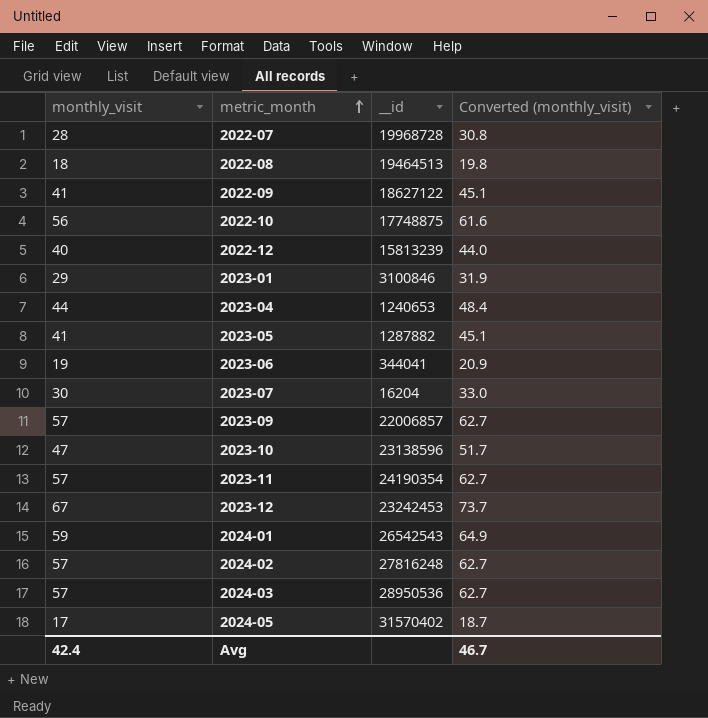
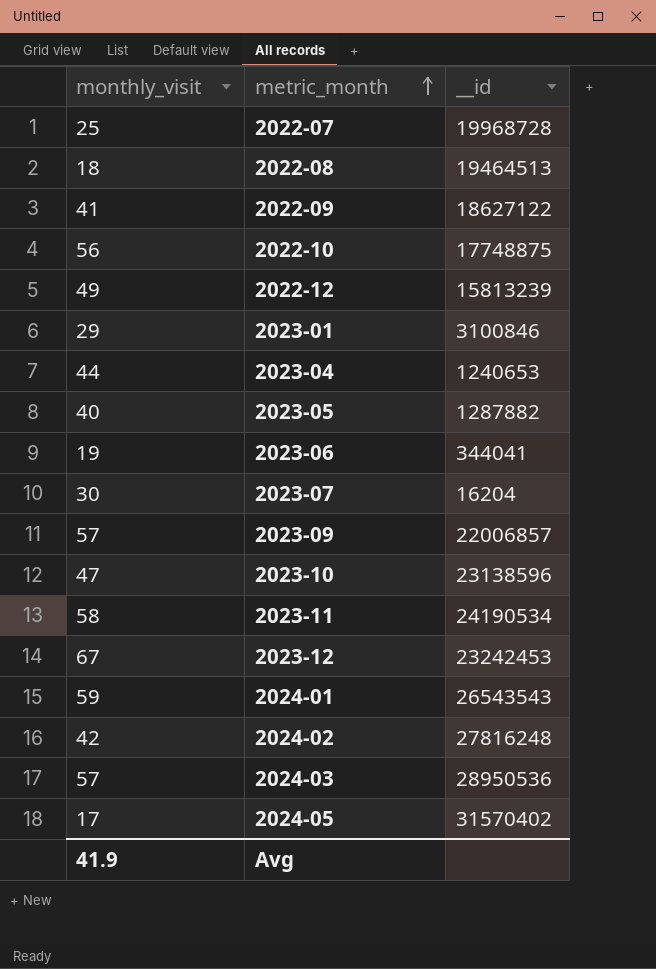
column Converted (monthly_visit) | formula: [monthly_visit] * 1.1 -> none
2022-07 | monthly_visit: 28 -> 25
2022-12 | monthly_visit: 40 -> 49
2023-05 | monthly_visit: 41 -> 40
2023-11 | monthly_visit: 57 -> 58
2023-11 | __id: 24190354 -> 24190534
2024-01 | __id: 26542543 -> 26543543
2024-02 | monthly_visit: 57 -> 42
Avg | monthly_visit: 42.4 -> 41.9

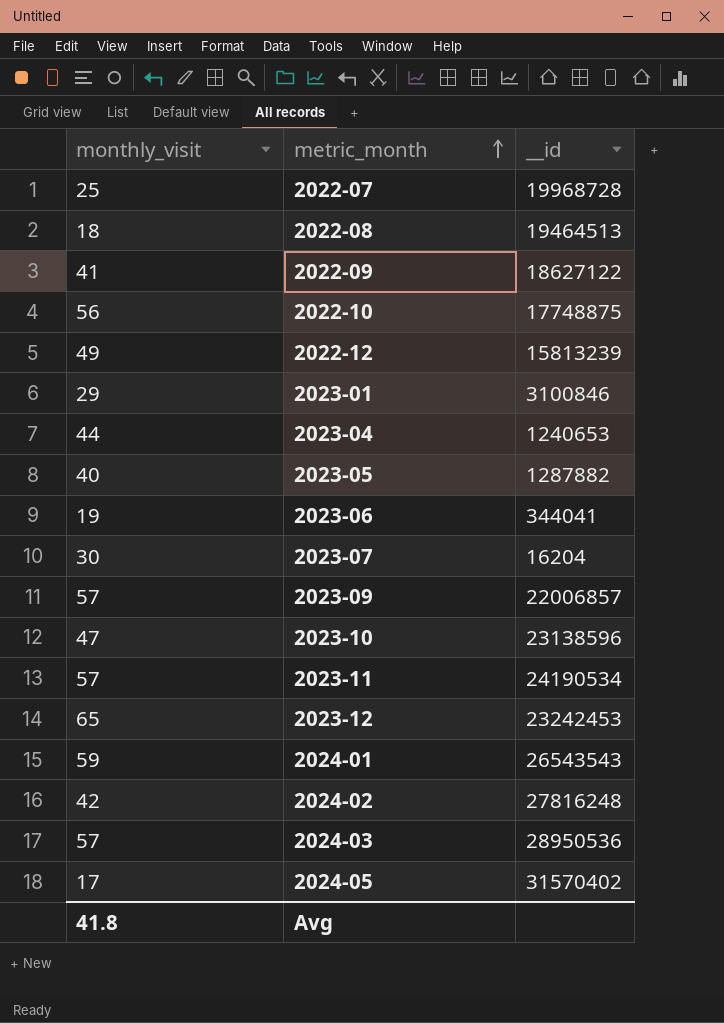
2023-11 | monthly_visit: 58 -> 57
2023-12 | monthly_visit: 67 -> 65
Avg | monthly_visit: 41.9 -> 41.8

